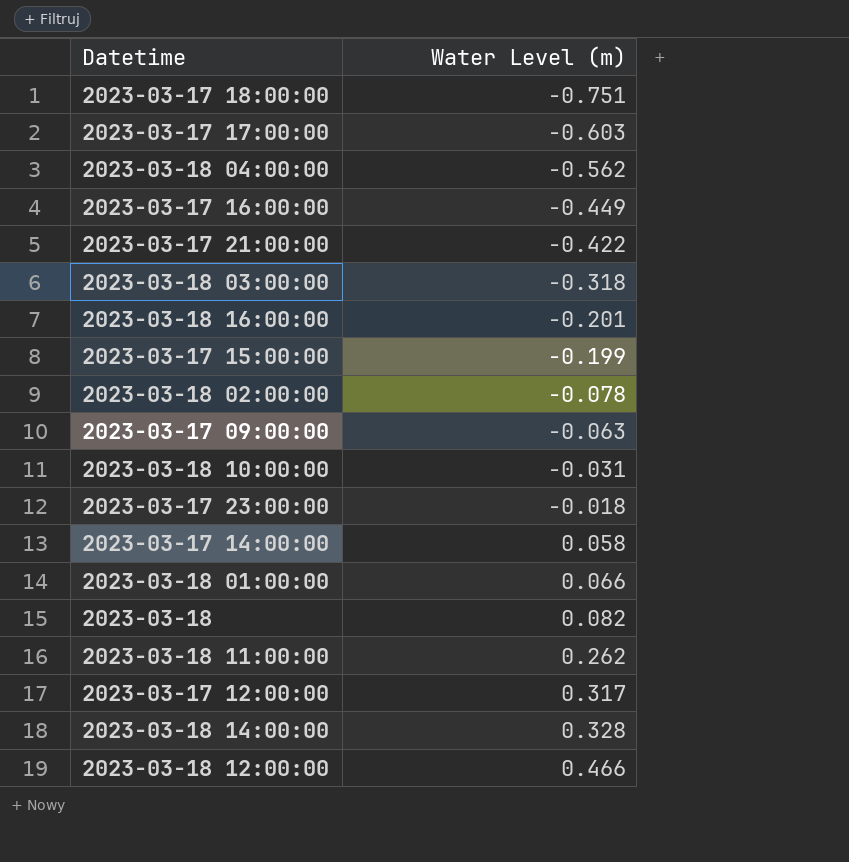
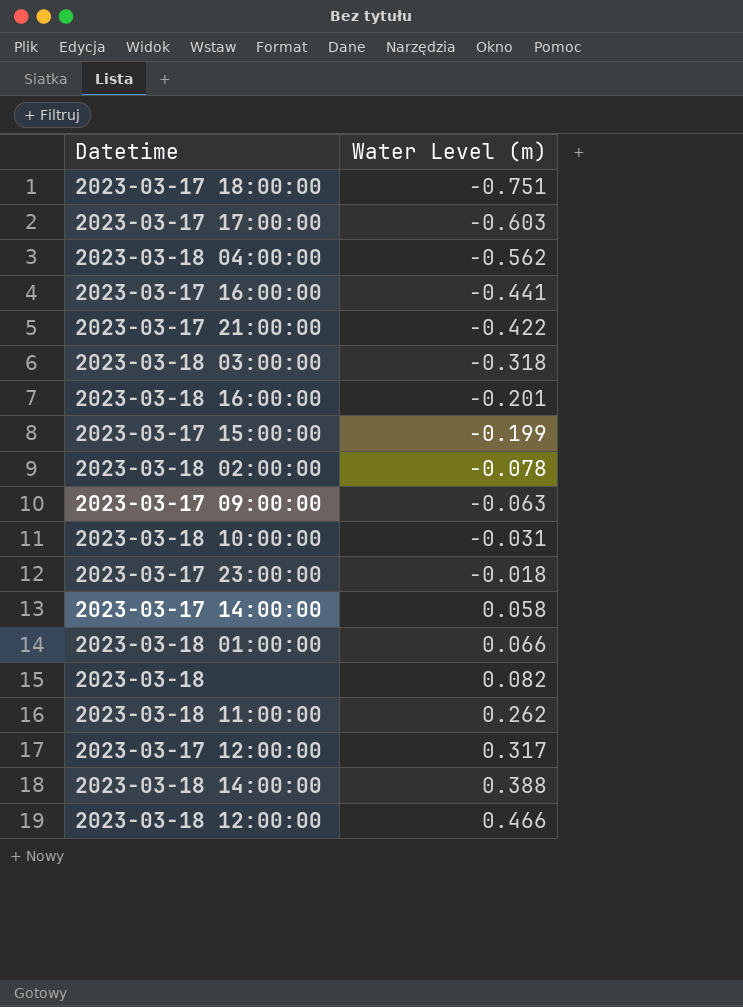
2023-03-17 16:00:00 | Water Level (m): -0.449 -> -0.441
2023-03-18 14:00:00 | Water Level (m): 0.328 -> 0.388

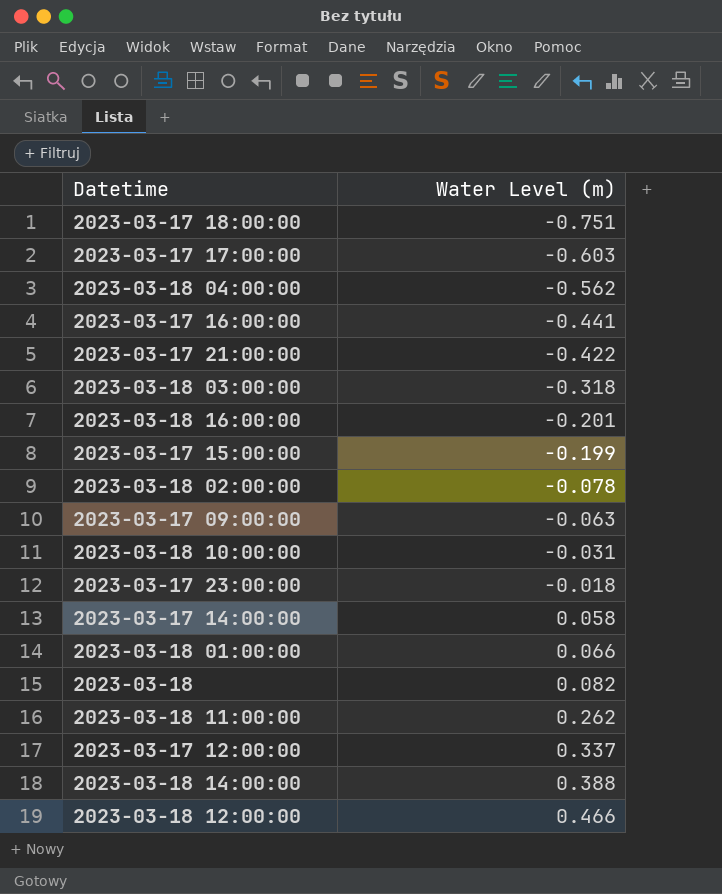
2023-03-17 12:00:00 | Water Level (m): 0.317 -> 0.337

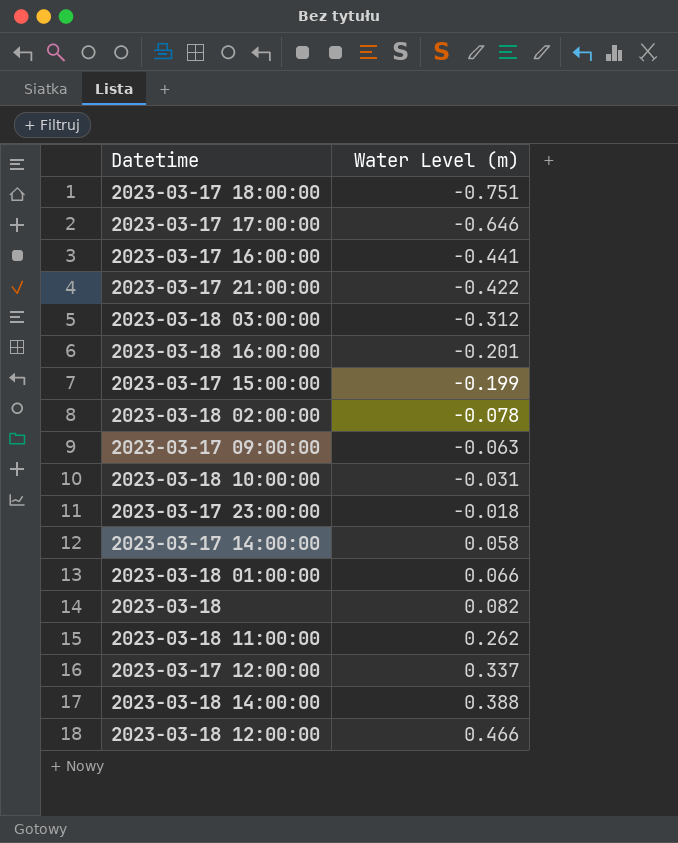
row 2023-03-18 04:00:00: -0.562 -> none
2023-03-17 17:00:00 | Water Level (m): -0.603 -> -0.646
2023-03-18 03:00:00 | Water Level (m): -0.318 -> -0.312

